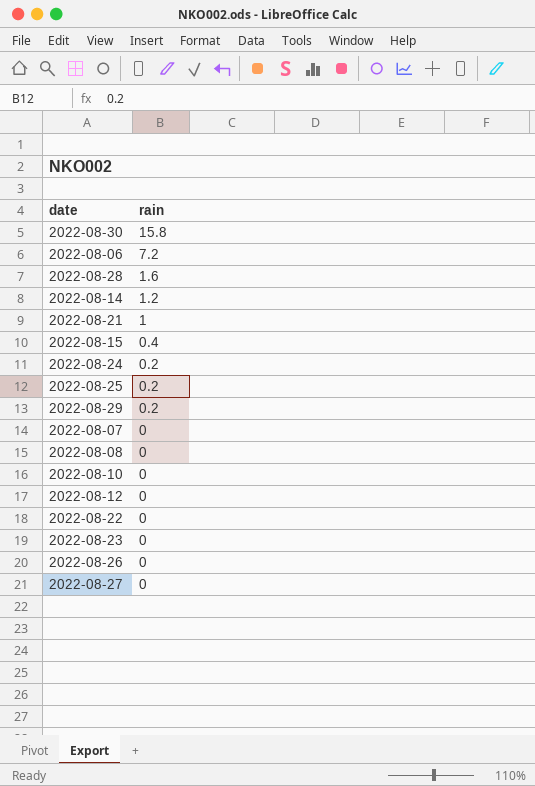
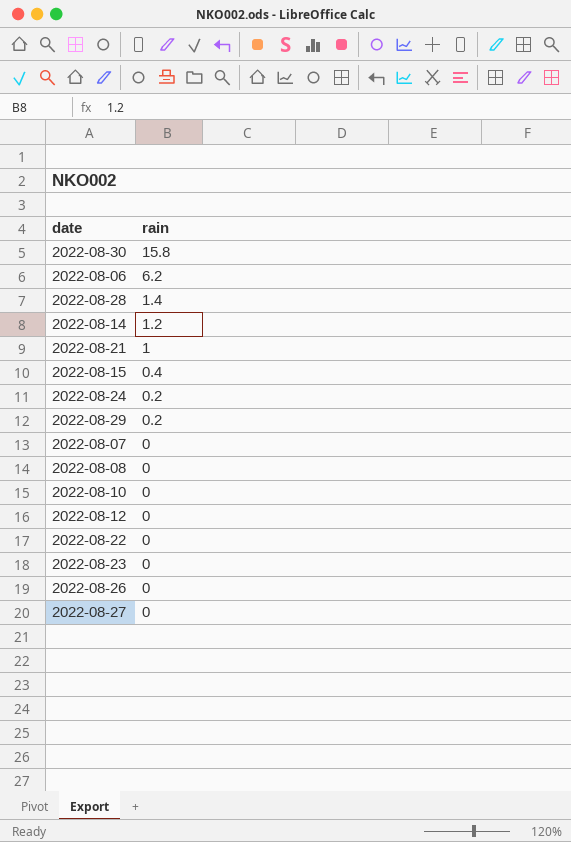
row 2022-08-25: 0.2 -> none
2022-08-06 | rain: 7.2 -> 6.2
2022-08-28 | rain: 1.6 -> 1.4

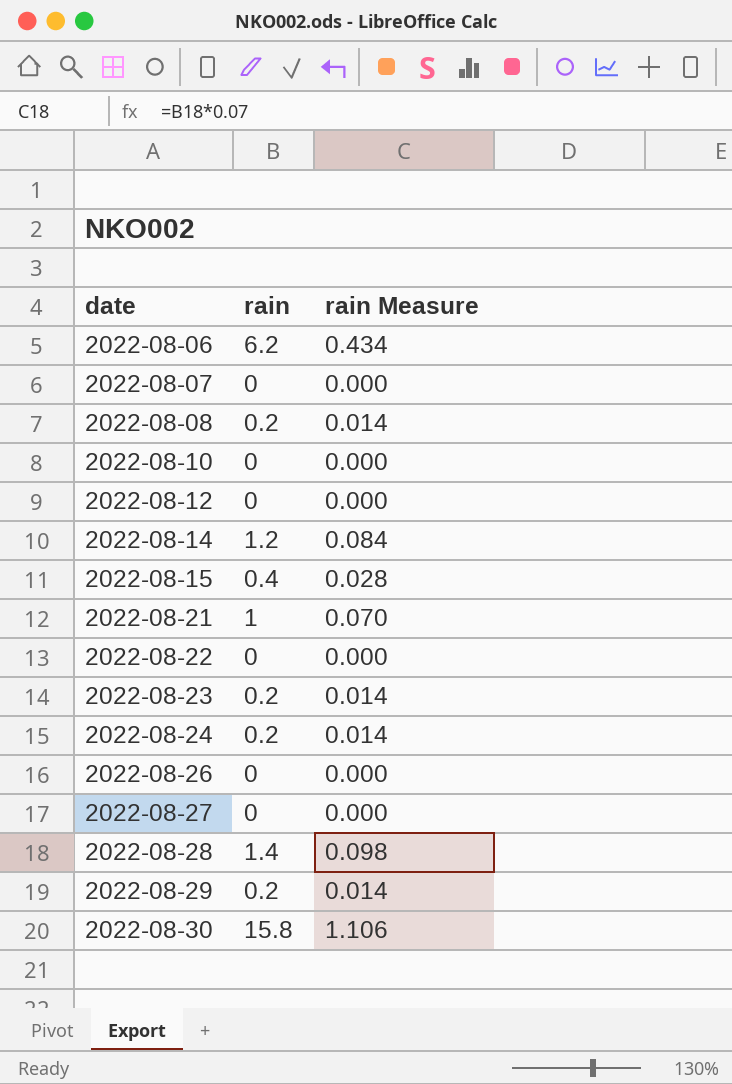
row order: rain descending -> date ascending
column rain Measure | formula: none -> [rain] * 0.07
2022-08-08 | rain: 0 -> 0.2
2022-08-23 | rain: 0 -> 0.2

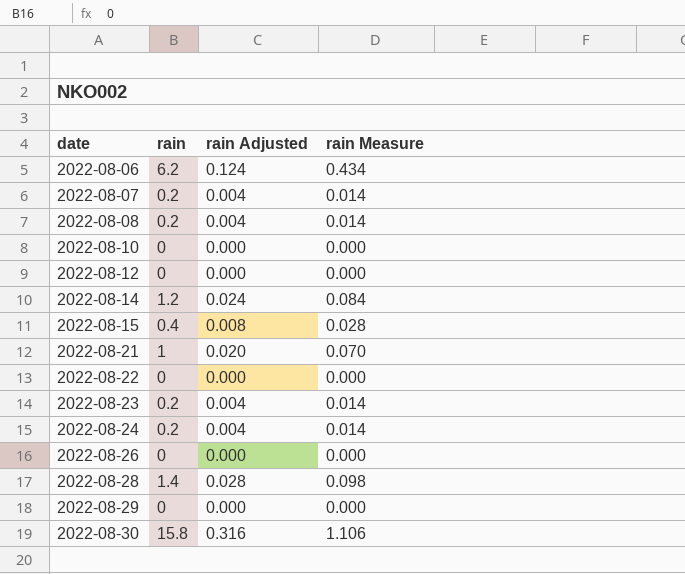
column rain Adjusted | formula: none -> [rain] * 0.02
row 2022-08-27: 0 | 0.000 -> none
2022-08-07 | rain: 0 -> 0.2
2022-08-07 | rain Measure: 0.000 -> 0.014
2022-08-29 | rain: 0.2 -> 0
2022-08-29 | rain Measure: 0.014 -> 0.000

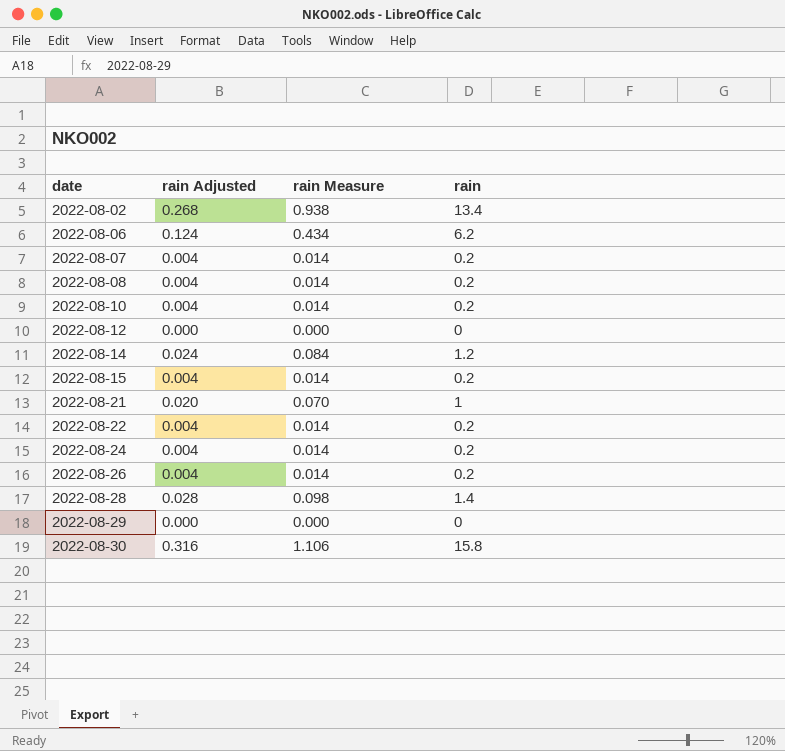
column rain | position: 2 -> 4
row 2022-08-23: 0.2 | 0.004 | 0.014 -> none
row 2022-08-02: none -> 0.268 | 0.938 | 13.4
2022-08-10 | rain Adjusted: 0.000 -> 0.004
2022-08-10 | rain Measure: 0.000 -> 0.014
2022-08-10 | rain: 0 -> 0.2
2022-08-15 | rain Adjusted: 0.008 -> 0.004
2022-08-15 | rain Measure: 0.028 -> 0.014
2022-08-15 | rain: 0.4 -> 0.2
2022-08-22 | rain Adjusted: 0.000 -> 0.004
2022-08-22 | rain Measure: 0.000 -> 0.014
2022-08-22 | rain: 0 -> 0.2
2022-08-26 | rain Adjusted: 0.000 -> 0.004
2022-08-26 | rain Measure: 0.000 -> 0.014
2022-08-26 | rain: 0 -> 0.2

